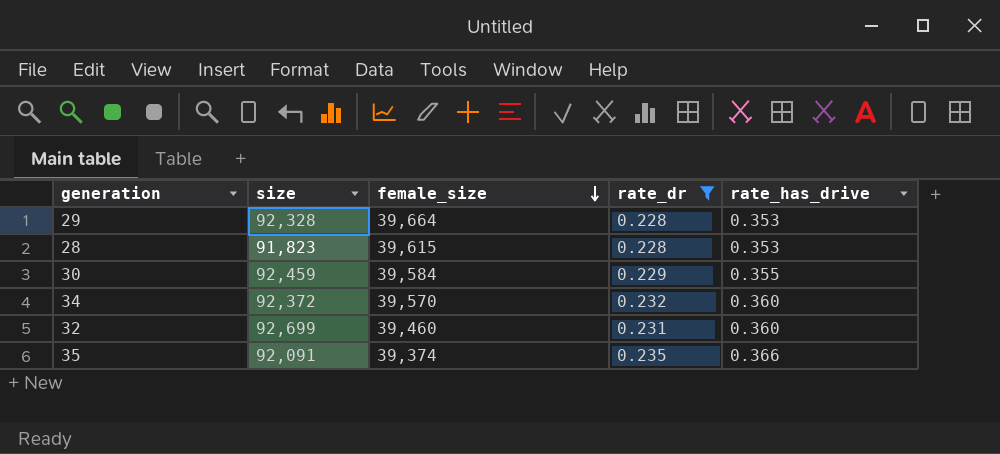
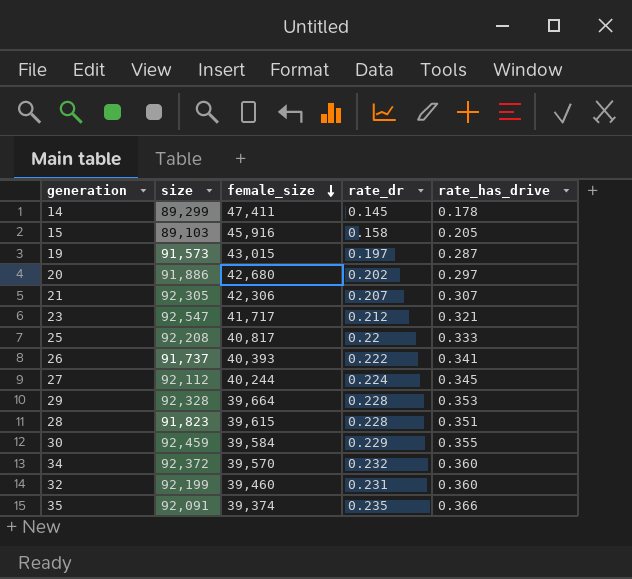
filter: rate_dr >= 0.228 -> none
28 | rate_has_drive: 0.353 -> 0.351
32 | size: 92,699 -> 92,199

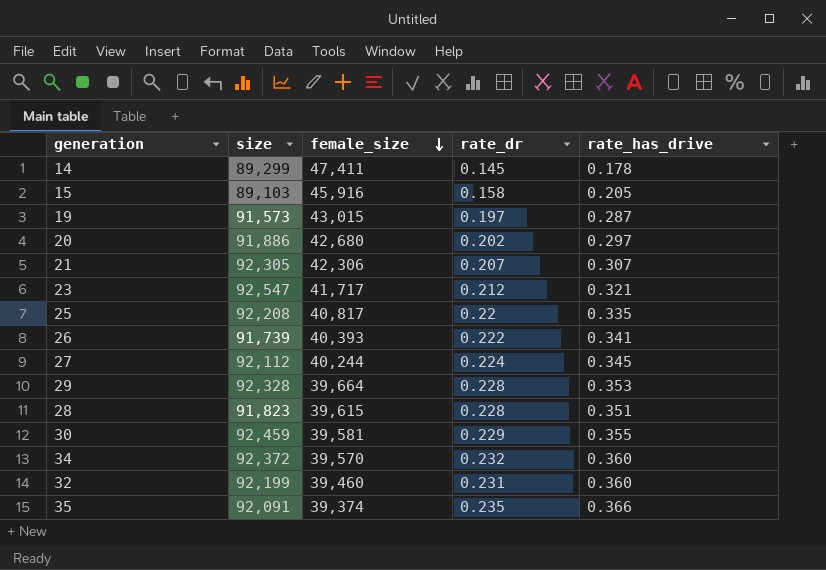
25 | rate_has_drive: 0.333 -> 0.335
26 | size: 91,737 -> 91,739
30 | female_size: 39,584 -> 39,581

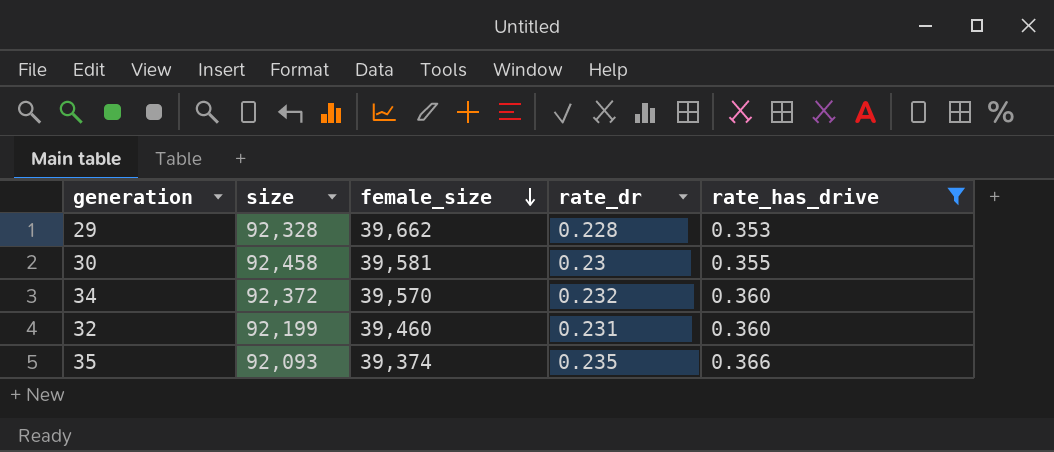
filter: none -> rate_has_drive >= 0.353
29 | female_size: 39,664 -> 39,662
30 | size: 92,459 -> 92,458
30 | rate_dr: 0.229 -> 0.23
35 | size: 92,091 -> 92,093

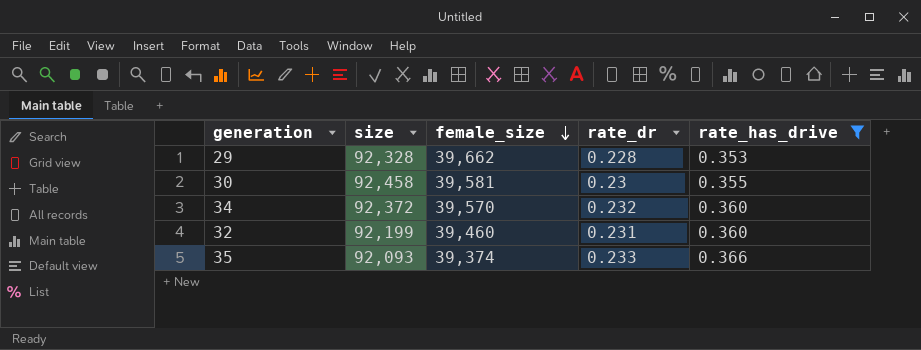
35 | rate_dr: 0.235 -> 0.233

